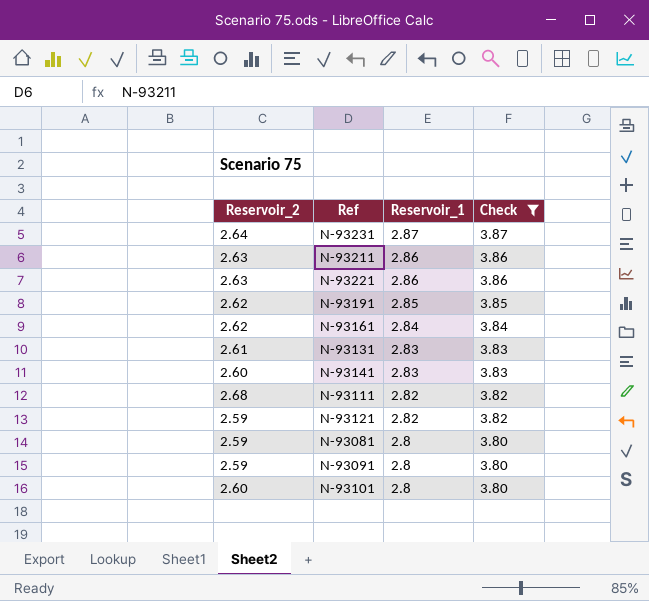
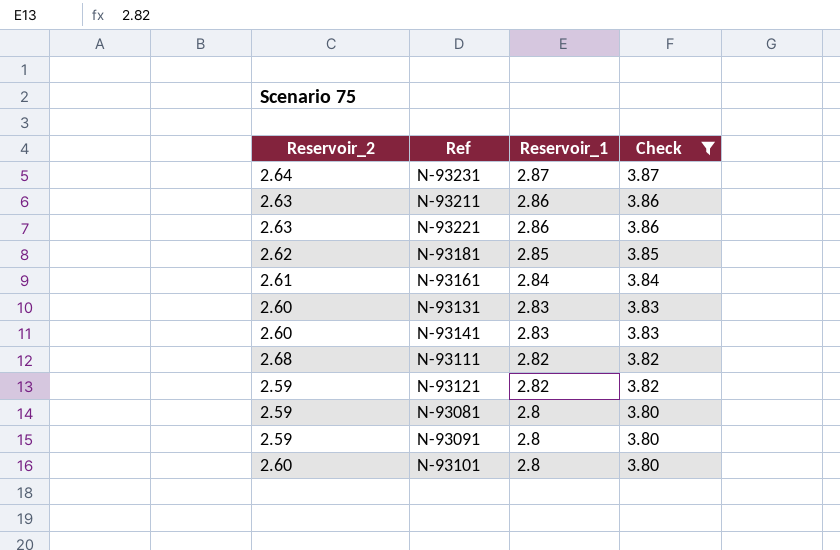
row N-93191: 2.62 | 2.85 | 3.85 -> none
row N-93181: none -> 2.62 | 2.85 | 3.85
N-93161 | Reservoir_2: 2.62 -> 2.61
N-93131 | Reservoir_2: 2.61 -> 2.60

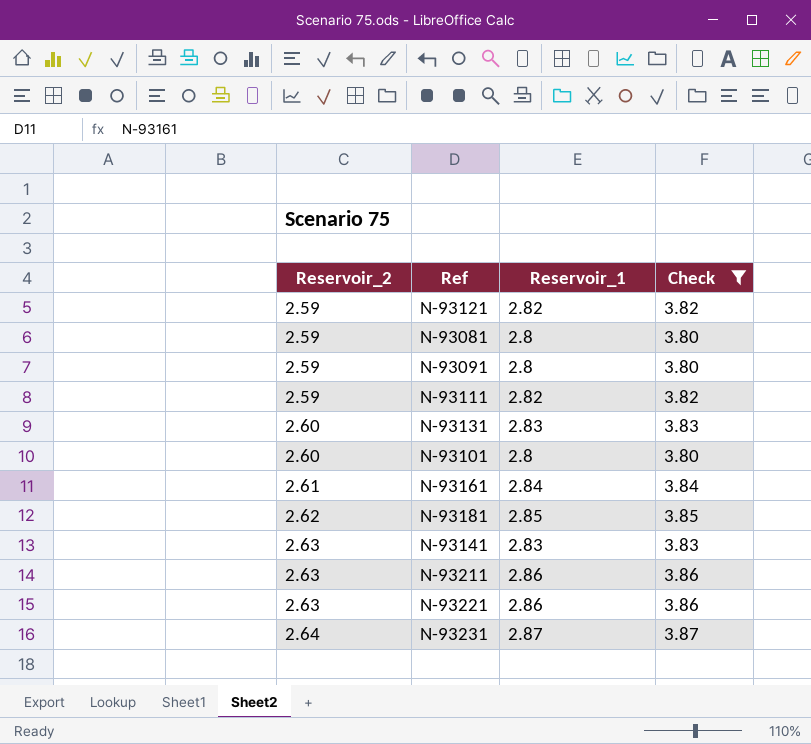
row order: Reservoir_1 descending -> Reservoir_2 ascending
N-93111 | Reservoir_2: 2.68 -> 2.59
N-93141 | Reservoir_2: 2.60 -> 2.63

